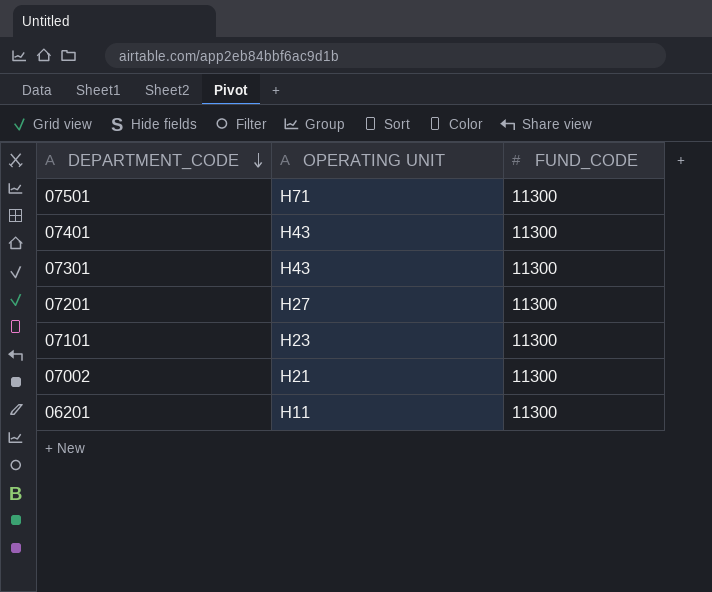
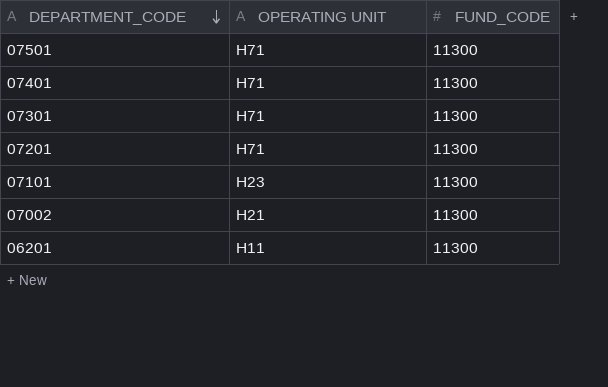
07401 | OPERATING UNIT: H43 -> H71
07301 | OPERATING UNIT: H43 -> H71
07201 | OPERATING UNIT: H27 -> H71

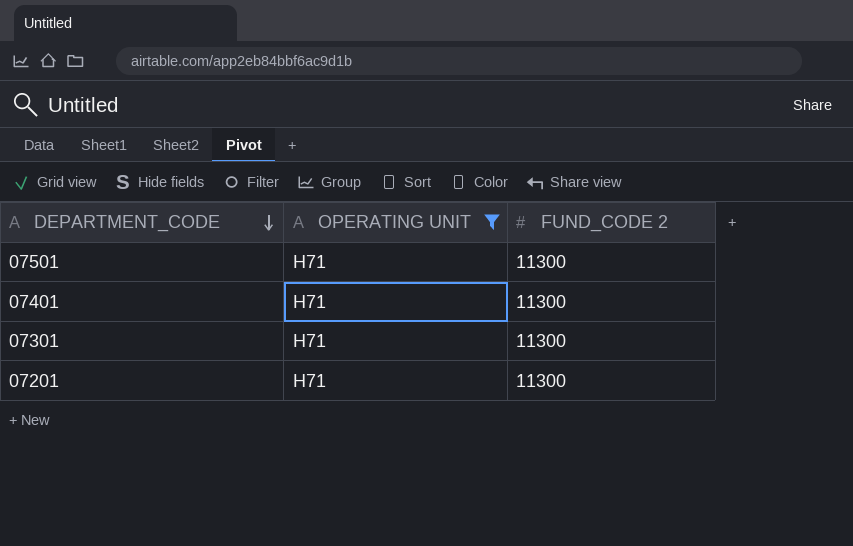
filter: none -> OPERATING UNIT = H71
column name: FUND_CODE -> FUND_CODE 2

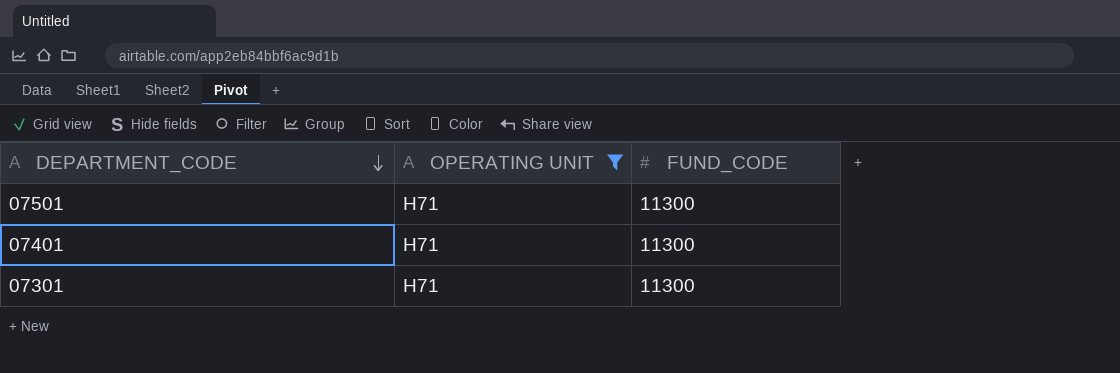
column name: FUND_CODE 2 -> FUND_CODE
row 07201: H71 | 11300 -> none

